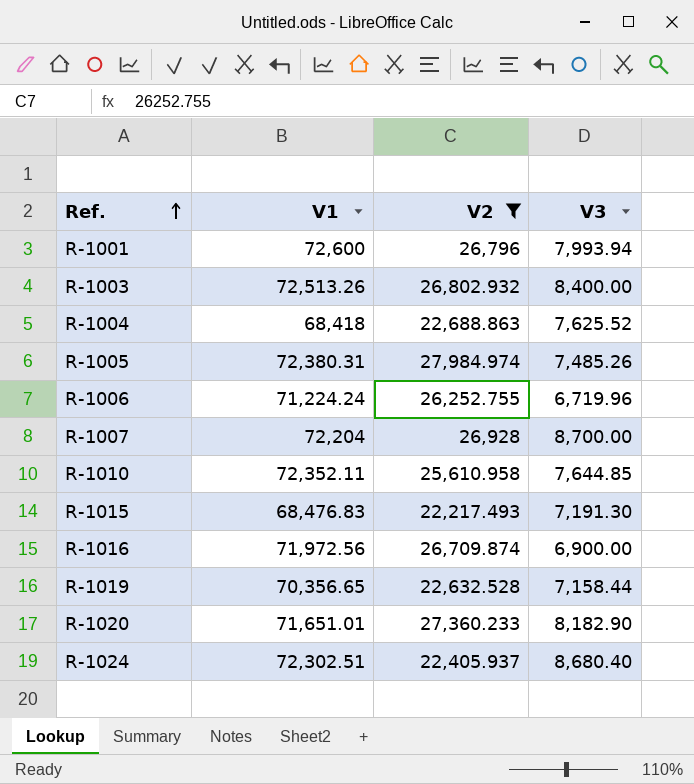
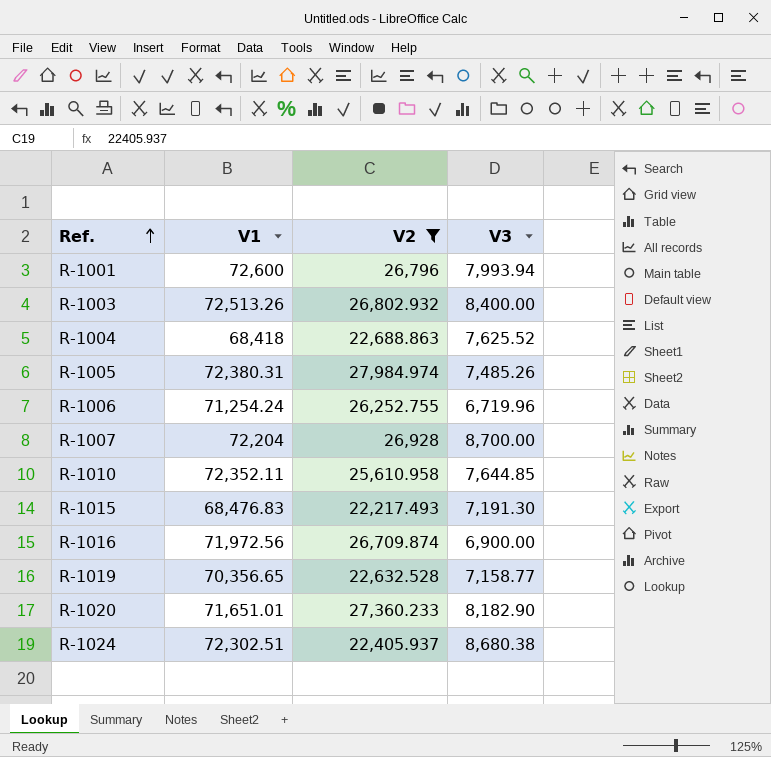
R-1006 | V1: 71,224.24 -> 71,254.24
R-1019 | V3: 7,158.44 -> 7,158.77
R-1024 | V3: 8,680.40 -> 8,680.38

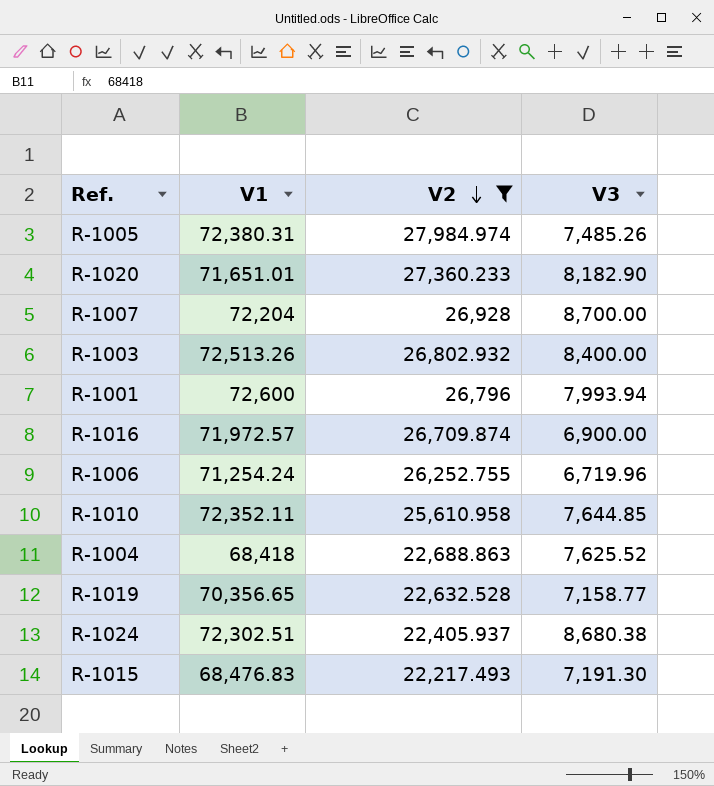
row order: Ref. ascending -> V2 descending
R-1016 | V1: 71,972.56 -> 71,972.57

